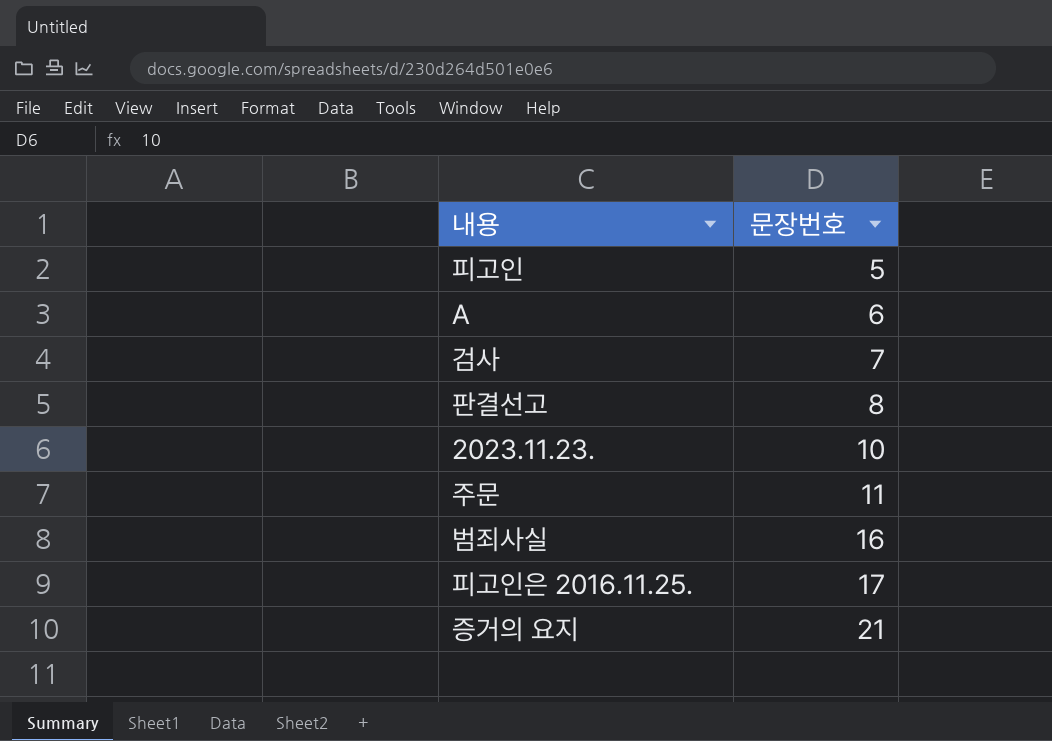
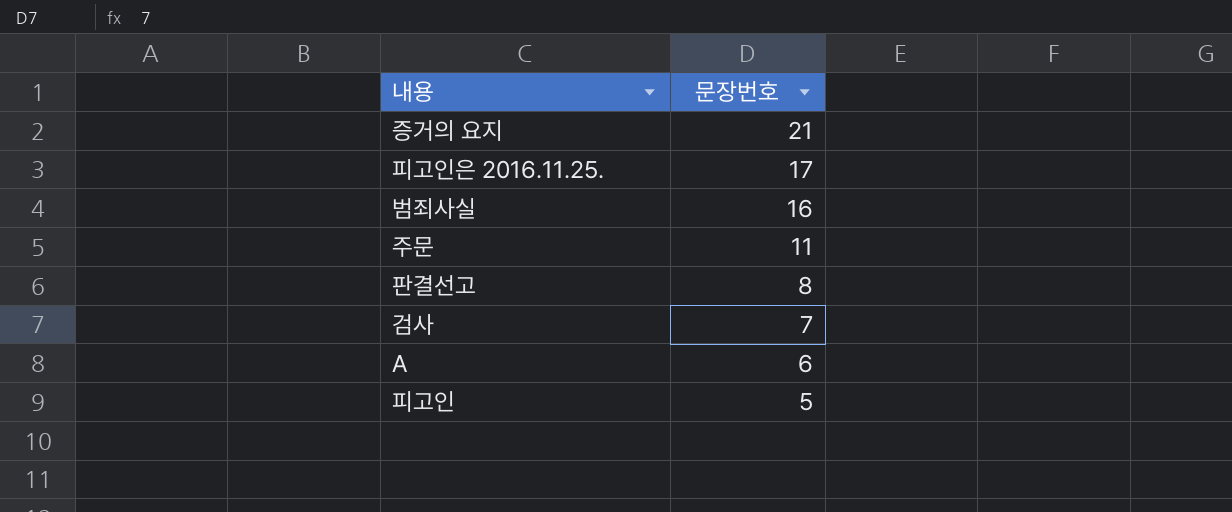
row order: 문장번호 ascending -> 문장번호 descending
row 2023.11.23.: 10 -> none

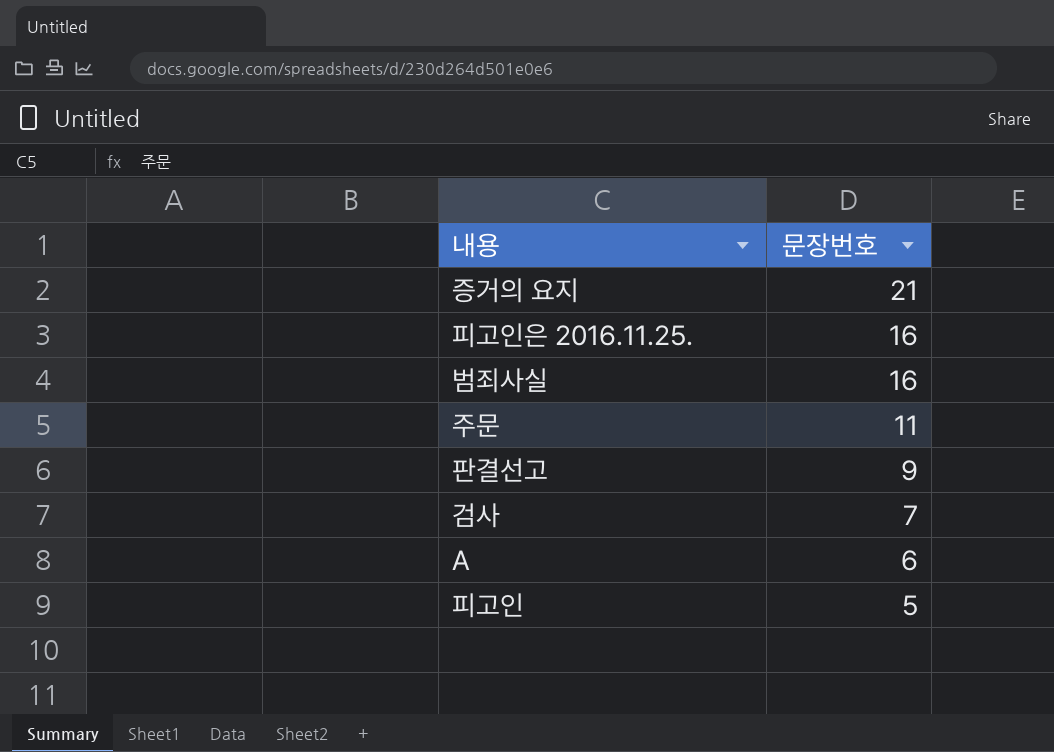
피고인은 2016.11.25. | 문장번호: 17 -> 16
판결선고 | 문장번호: 8 -> 9

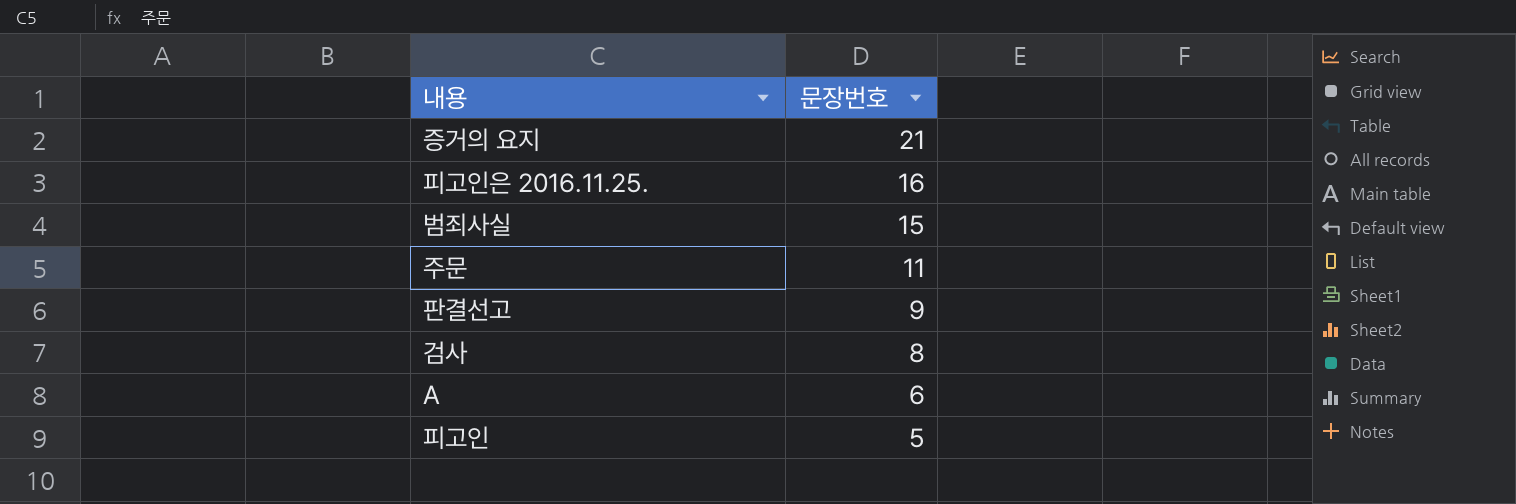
범죄사실 | 문장번호: 16 -> 15
검사 | 문장번호: 7 -> 8

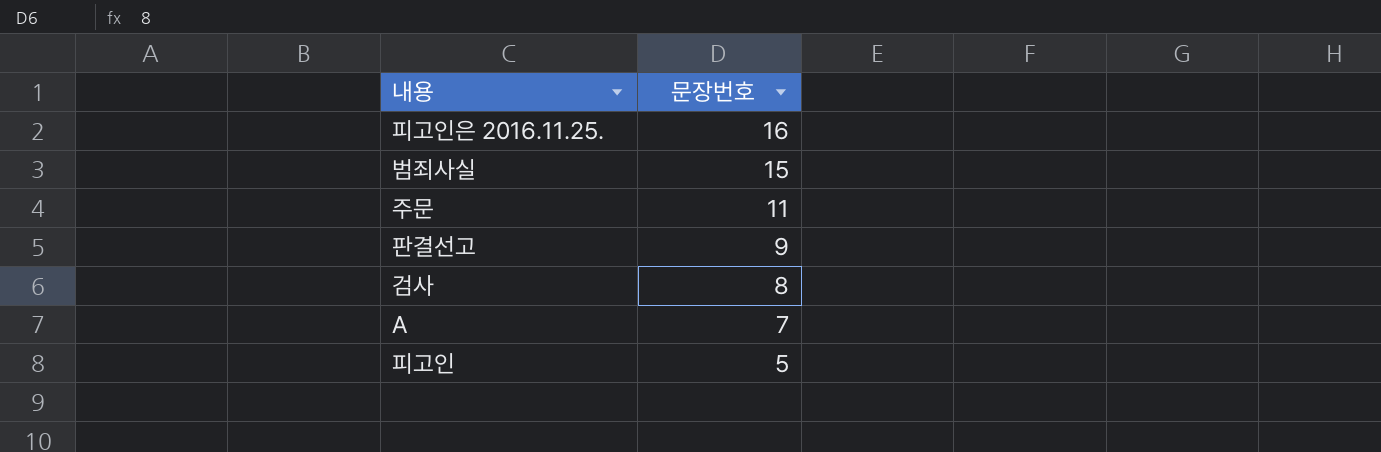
row 증거의 요지: 21 -> none
A | 문장번호: 6 -> 7

